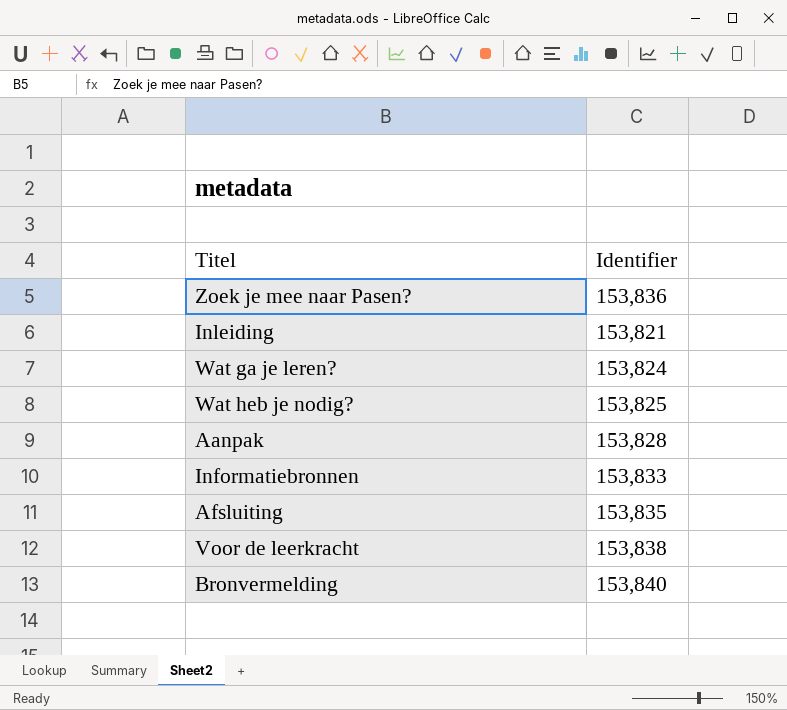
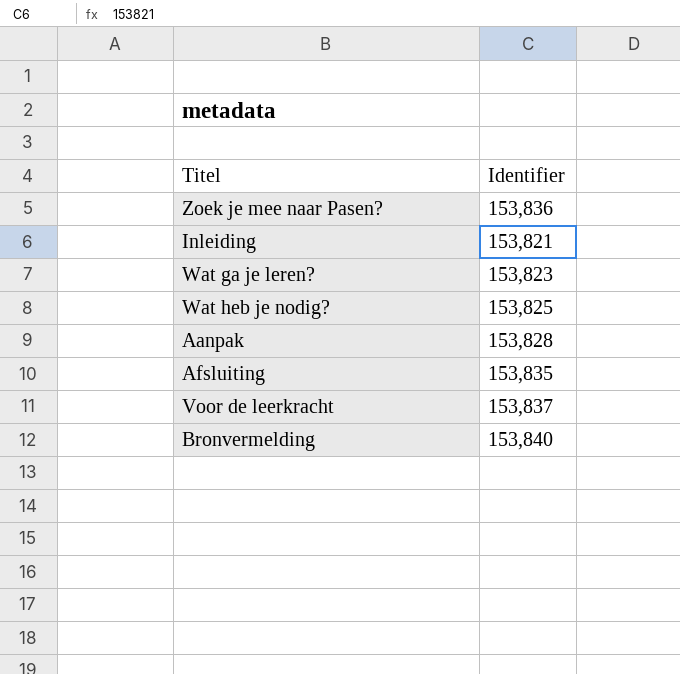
row Informatiebronnen: 153,833 -> none
Wat ga je leren? | Identifier: 153,824 -> 153,823
Voor de leerkracht | Identifier: 153,838 -> 153,837

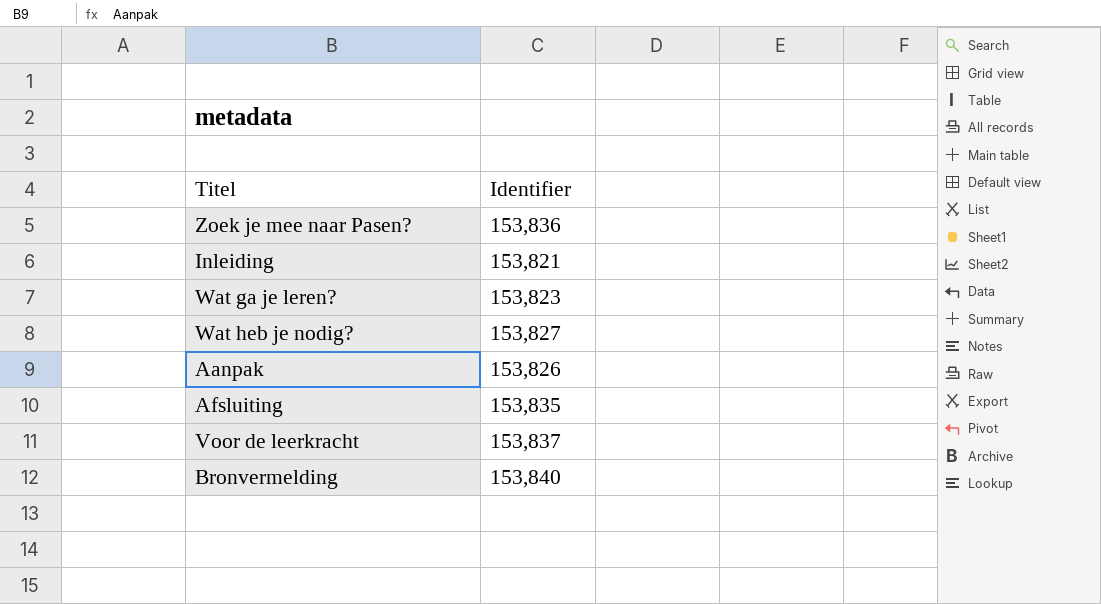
Wat heb je nodig? | Identifier: 153,825 -> 153,827
Aanpak | Identifier: 153,828 -> 153,826

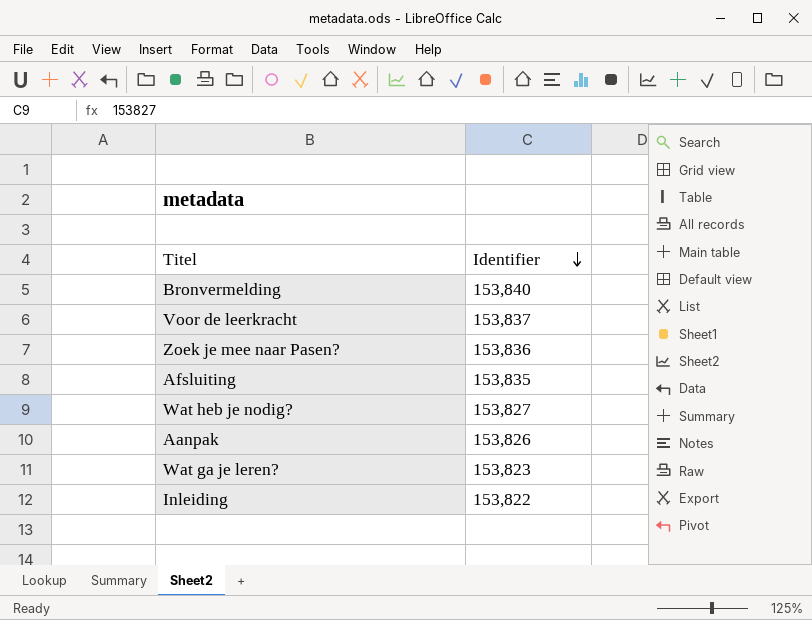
row order: none -> Identifier descending
Inleiding | Identifier: 153,821 -> 153,822

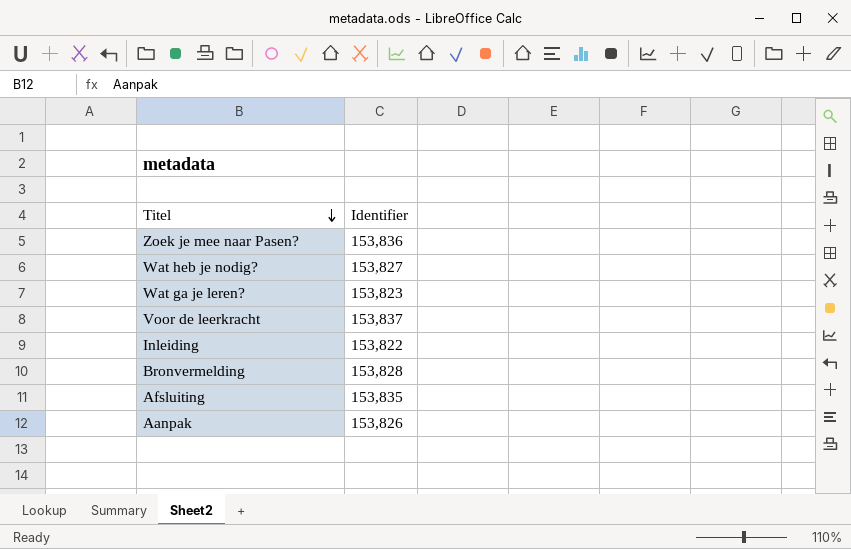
row order: Identifier descending -> Titel descending
Bronvermelding | Identifier: 153,840 -> 153,828

